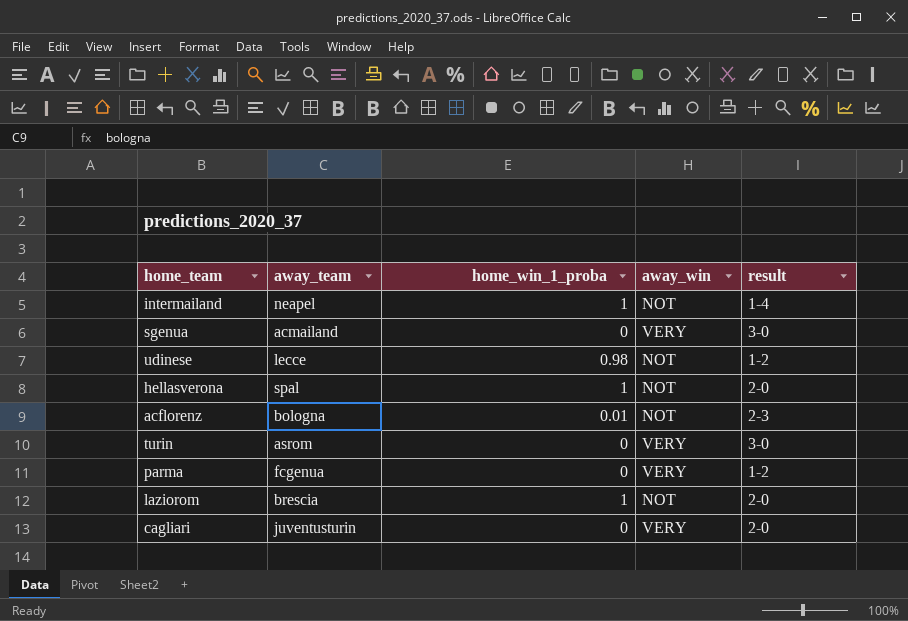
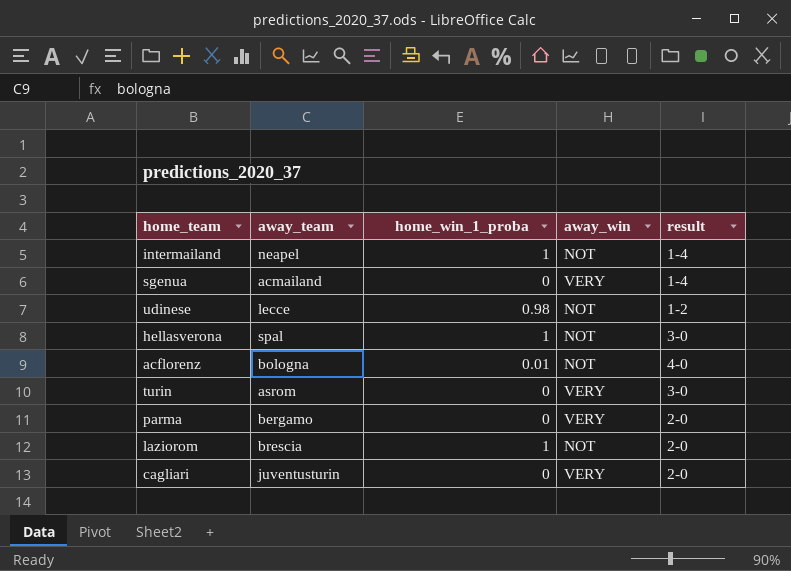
sgenua | result: 3-0 -> 1-4
hellasverona | result: 2-0 -> 3-0
acflorenz | result: 2-3 -> 4-0
parma | away_team: fcgenua -> bergamo
parma | result: 1-2 -> 2-0

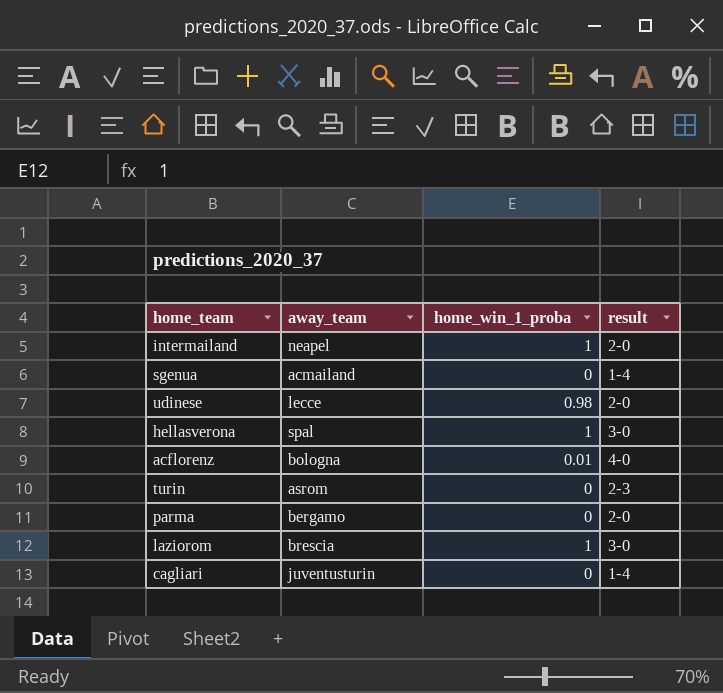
column away_win | position: 4 -> none
intermailand | result: 1-4 -> 2-0
udinese | result: 1-2 -> 2-0
turin | result: 3-0 -> 2-3
laziorom | result: 2-0 -> 3-0
cagliari | result: 2-0 -> 1-4

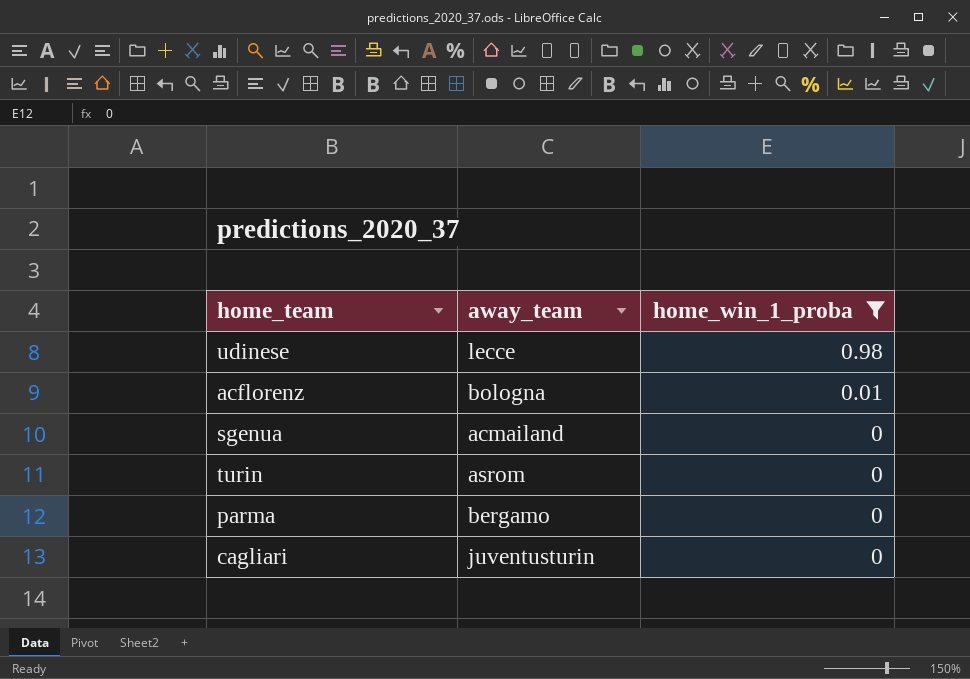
filter: none -> home_win_1_proba != 1
row order: none -> home_win_1_proba descending
column result | position: 4 -> none

